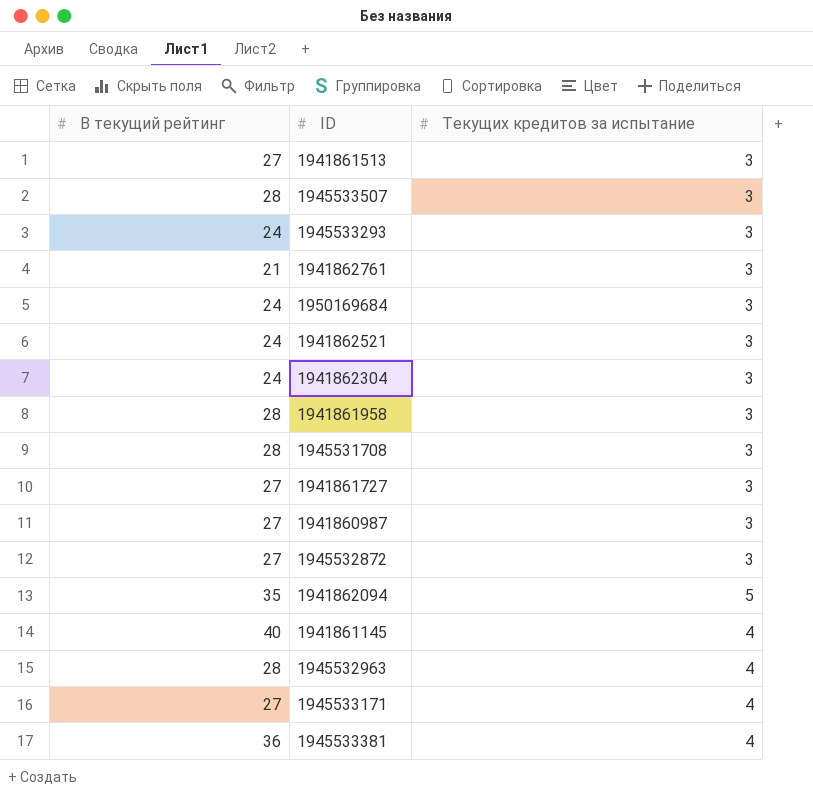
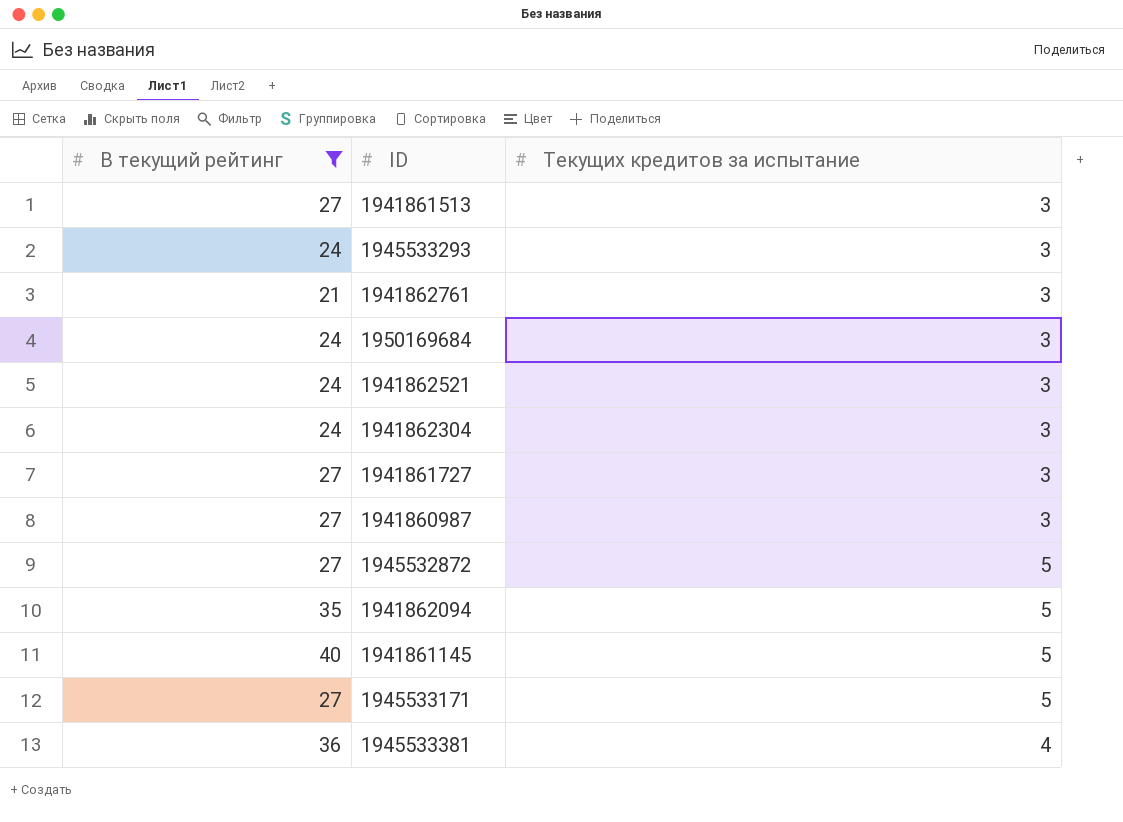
filter: none -> В текущий рейтинг != 28
1945532872 | Текущих кредитов за испытание: 3 -> 5
1941861145 | Текущих кредитов за испытание: 4 -> 5
1945533171 | Текущих кредитов за испытание: 4 -> 5

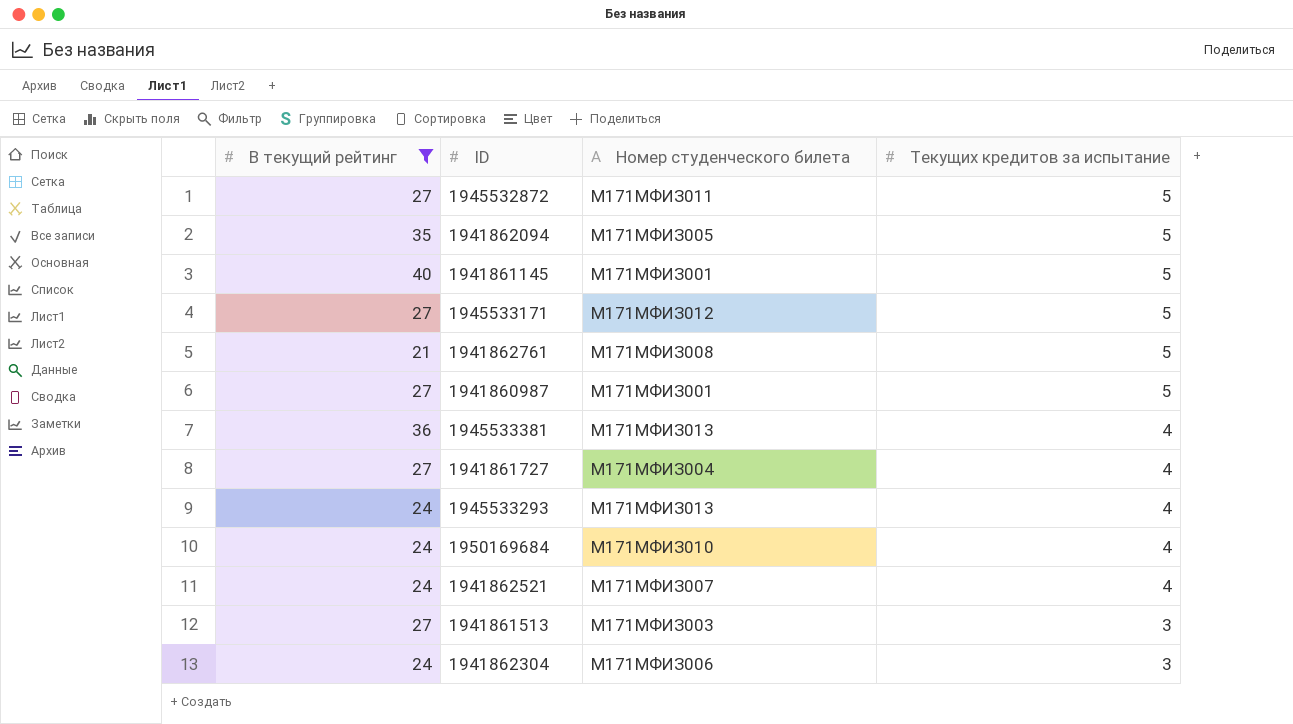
row order: none -> Текущих кредитов за испытание descending
column Номер студенческого билета | position: none -> 3
1941862761 | Текущих кредитов за испытание: 3 -> 5
1941860987 | Текущих кредитов за испытание: 3 -> 5
1941861727 | Текущих кредитов за испытание: 3 -> 4
1945533293 | Текущих кредитов за испытание: 3 -> 4
1950169684 | Текущих кредитов за испытание: 3 -> 4
1941862521 | Текущих кредитов за испытание: 3 -> 4

